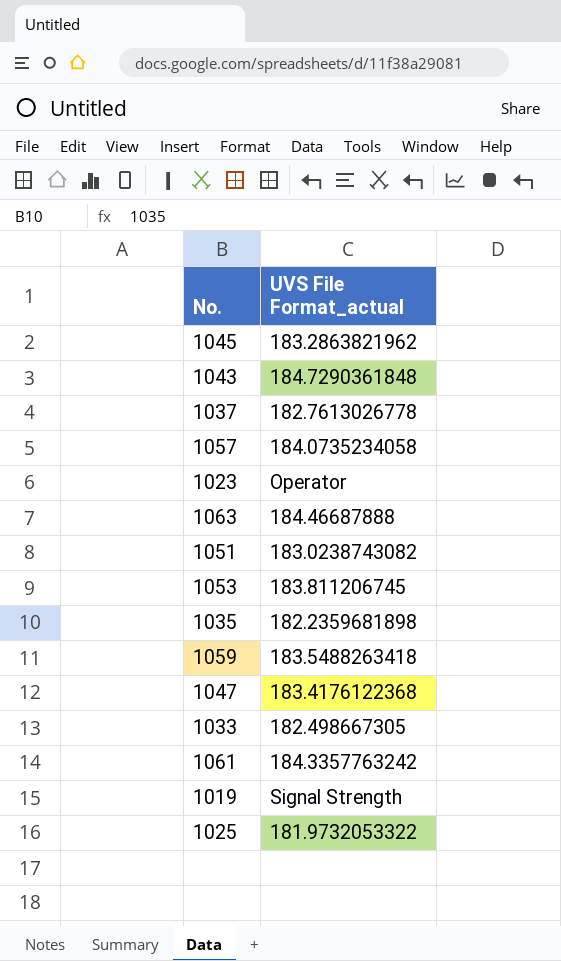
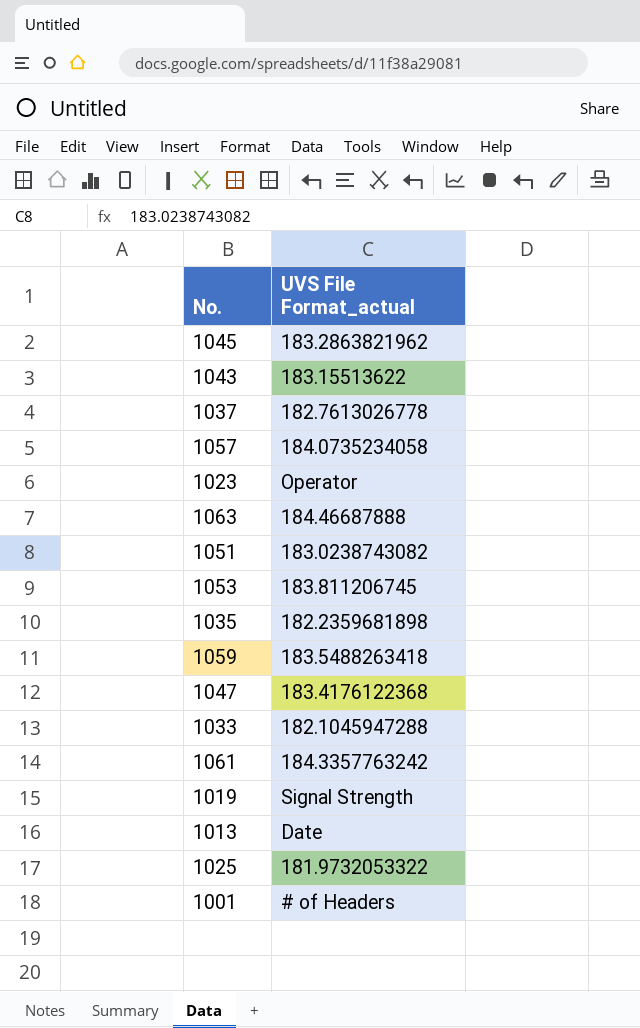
1043 | UVS File Format_actual: 184.7290361848 -> 183.15513622
1033 | UVS File Format_actual: 182.498667305 -> 182.1045947288
row 1013: none -> Date
row 1001: none -> # of Headers

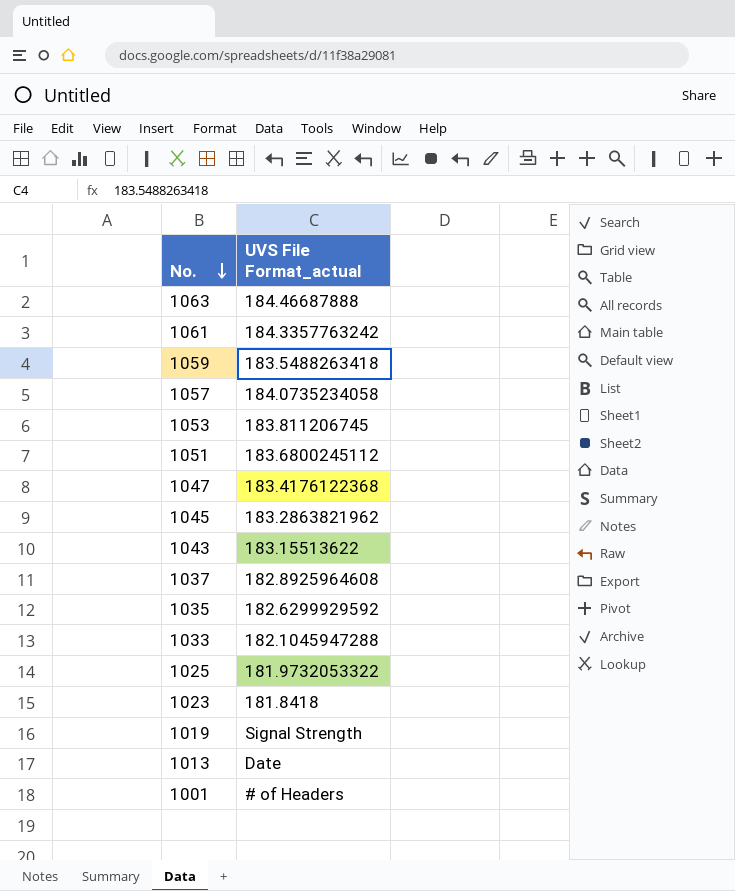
row order: none -> No. descending
1051 | UVS File Format_actual: 183.0238743082 -> 183.6800245112
1037 | UVS File Format_actual: 182.7613026778 -> 182.8925964608
1035 | UVS File Format_actual: 182.2359681898 -> 182.6299929592
1023 | UVS File Format_actual: Operator -> 181.8418

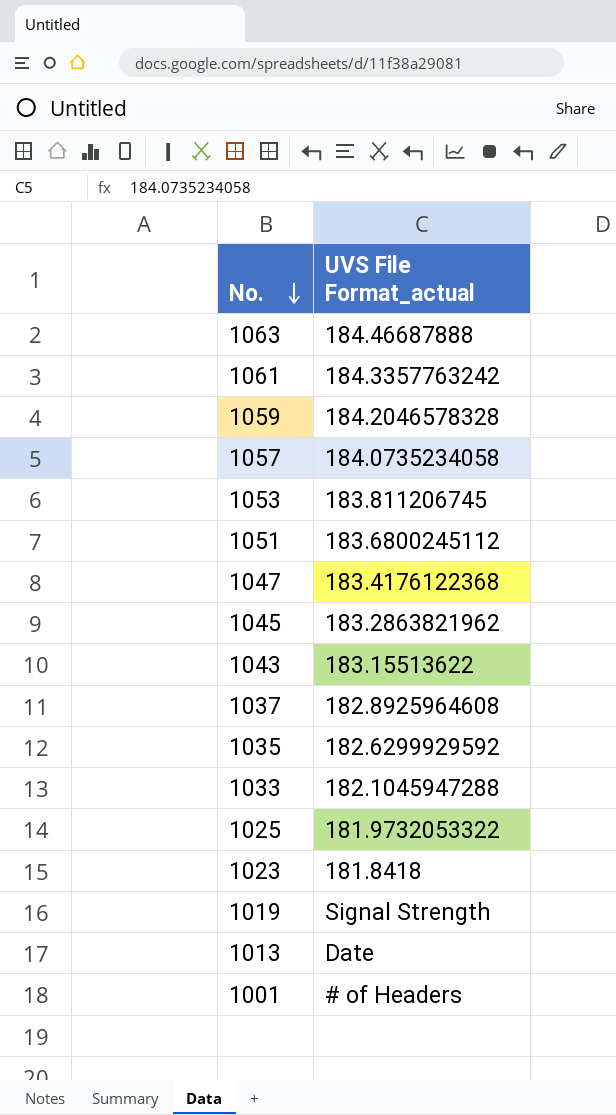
1059 | UVS File Format_actual: 183.5488263418 -> 184.2046578328

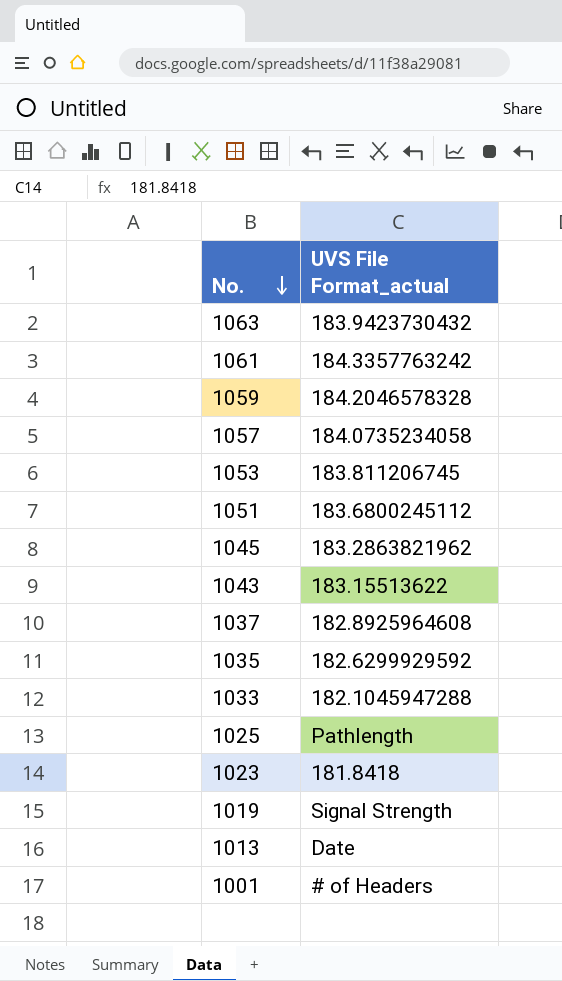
row 1047: 183.4176122368 -> none
1063 | UVS File Format_actual: 184.46687888 -> 183.9423730432
1025 | UVS File Format_actual: 181.9732053322 -> Pathlength

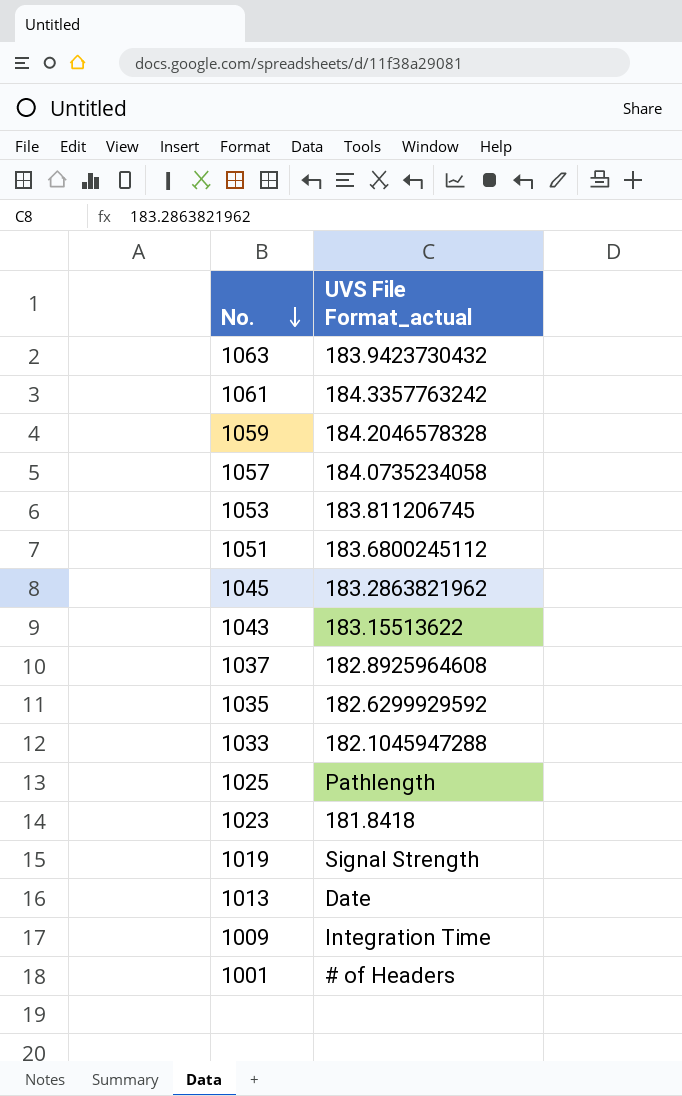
row 1009: none -> Integration Time

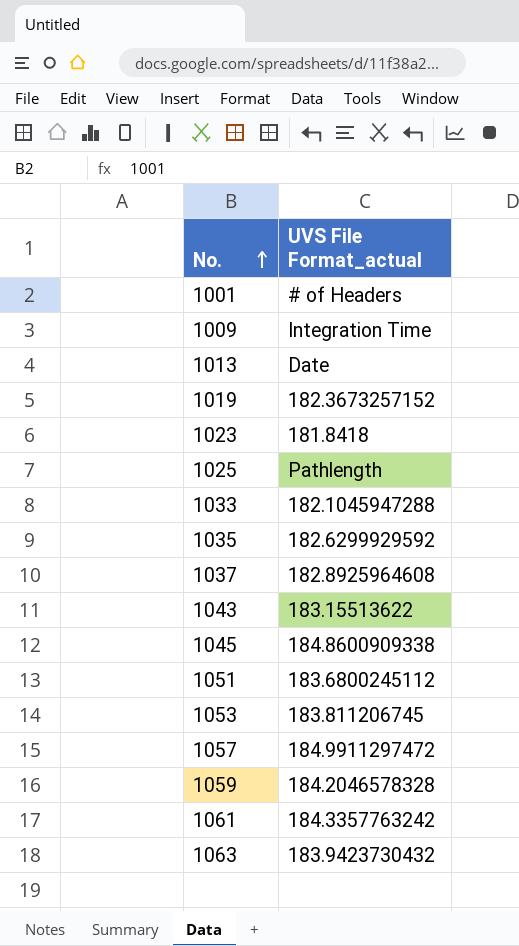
row order: No. descending -> No. ascending
1019 | UVS File Format_actual: Signal Strength -> 182.3673257152
1045 | UVS File Format_actual: 183.2863821962 -> 184.8600909338
1057 | UVS File Format_actual: 184.0735234058 -> 184.9911297472

